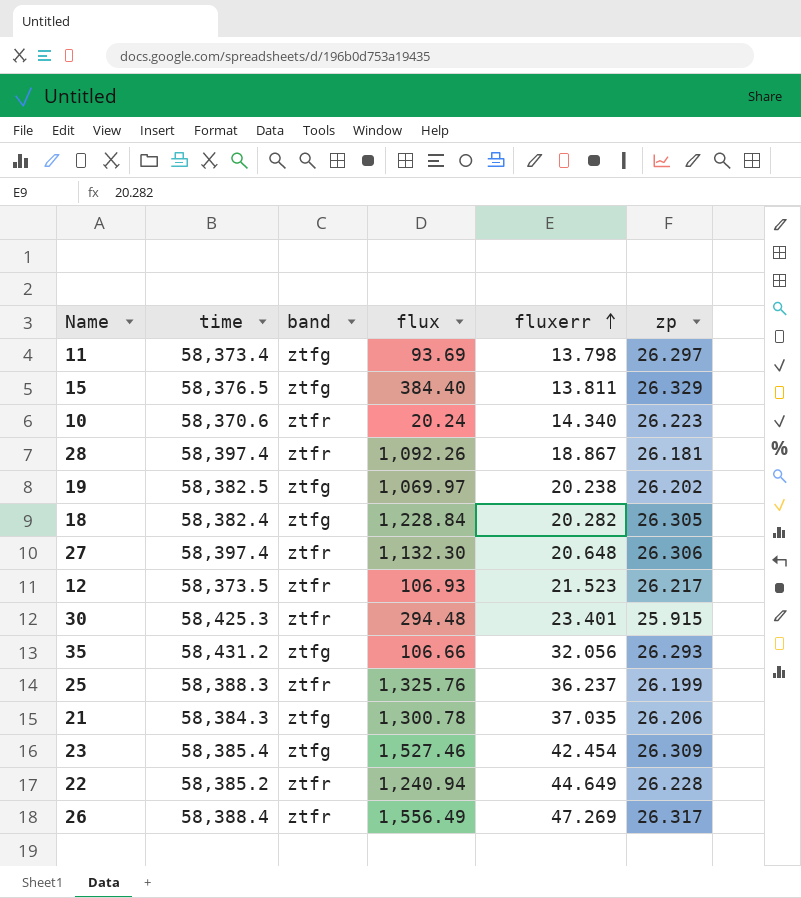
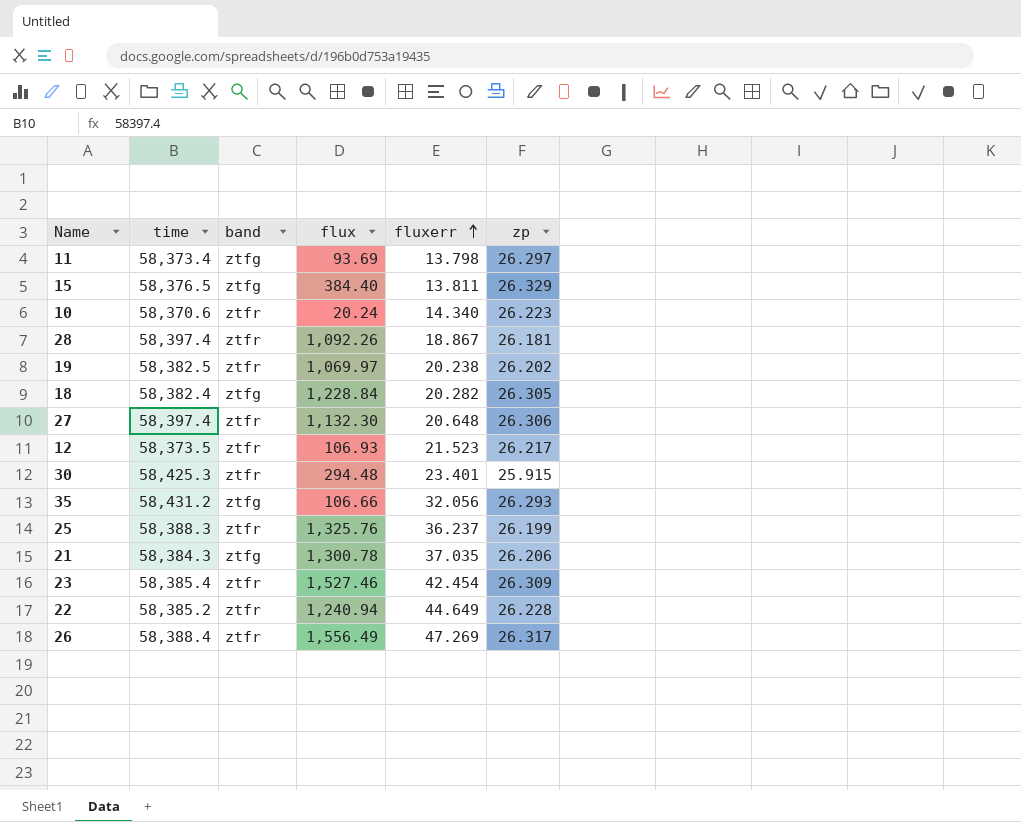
19 | band: ztfg -> ztfr
23 | band: ztfg -> ztfr

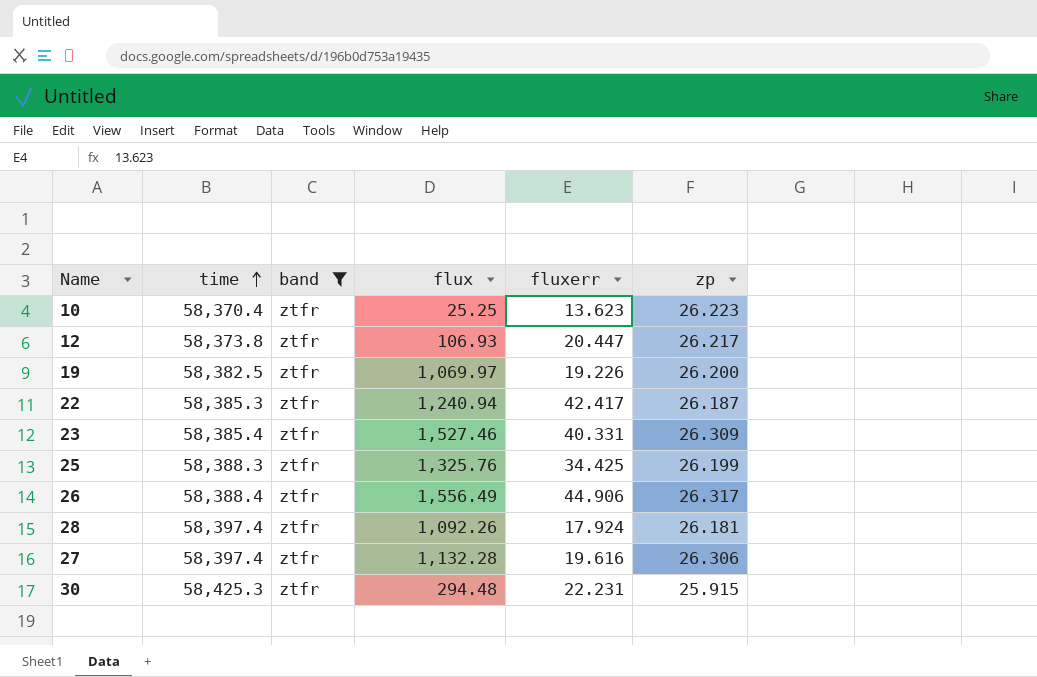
filter: none -> band = ztfr
row order: fluxerr ascending -> time ascending
10 | time: 58,370.6 -> 58,370.4
10 | flux: 20.24 -> 25.25
10 | fluxerr: 14.340 -> 13.623
12 | time: 58,373.5 -> 58,373.8
12 | fluxerr: 21.523 -> 20.447
19 | fluxerr: 20.238 -> 19.226
19 | zp: 26.202 -> 26.200
22 | time: 58,385.2 -> 58,385.3
22 | fluxerr: 44.649 -> 42.417
22 | zp: 26.228 -> 26.187
23 | fluxerr: 42.454 -> 40.331
25 | fluxerr: 36.237 -> 34.425
26 | fluxerr: 47.269 -> 44.906
28 | fluxerr: 18.867 -> 17.924
27 | flux: 1,132.30 -> 1,132.28
27 | fluxerr: 20.648 -> 19.616
30 | fluxerr: 23.401 -> 22.231

